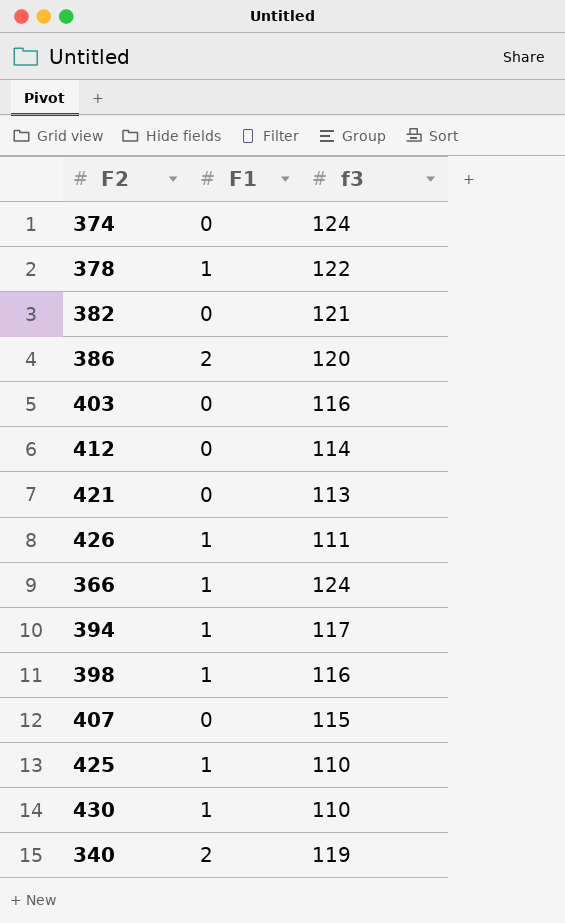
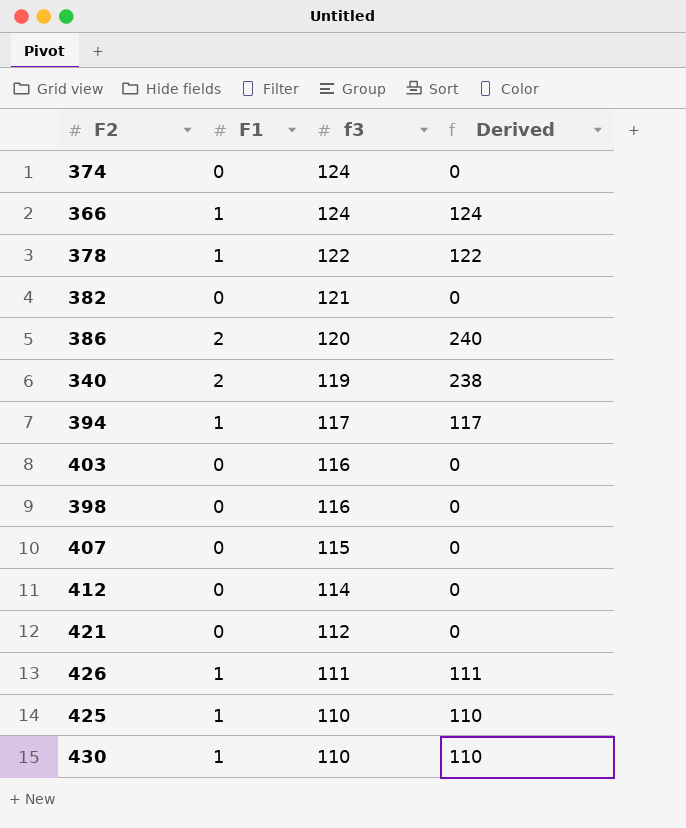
row order: none -> f3 descending
column Derived | formula: none -> [F1] * [f3]
398 | F1: 1 -> 0
421 | f3: 113 -> 112

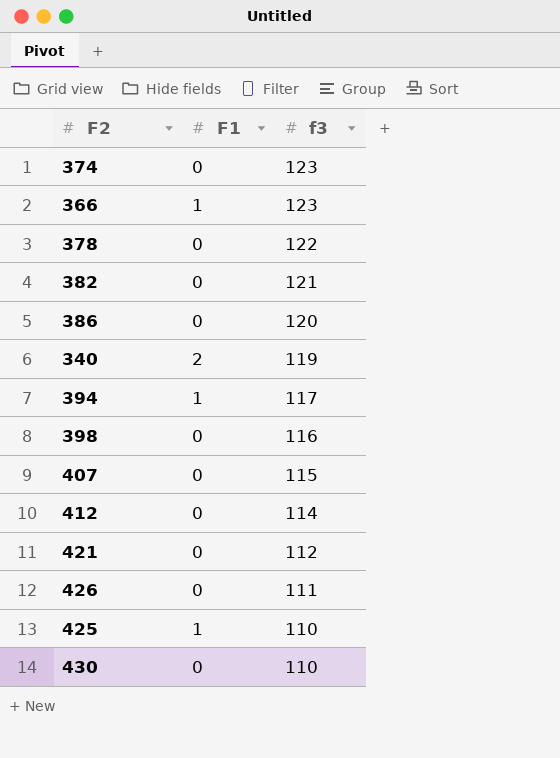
column Derived | formula: [F1] * [f3] -> none
row 403: 0 | 116 | 0 -> none
374 | f3: 124 -> 123
366 | f3: 124 -> 123
378 | F1: 1 -> 0
386 | F1: 2 -> 0
426 | F1: 1 -> 0
430 | F1: 1 -> 0

